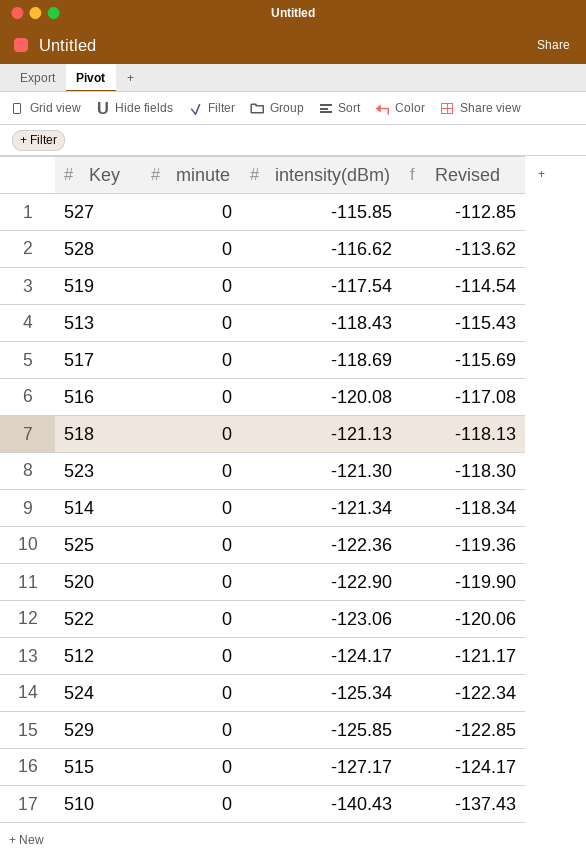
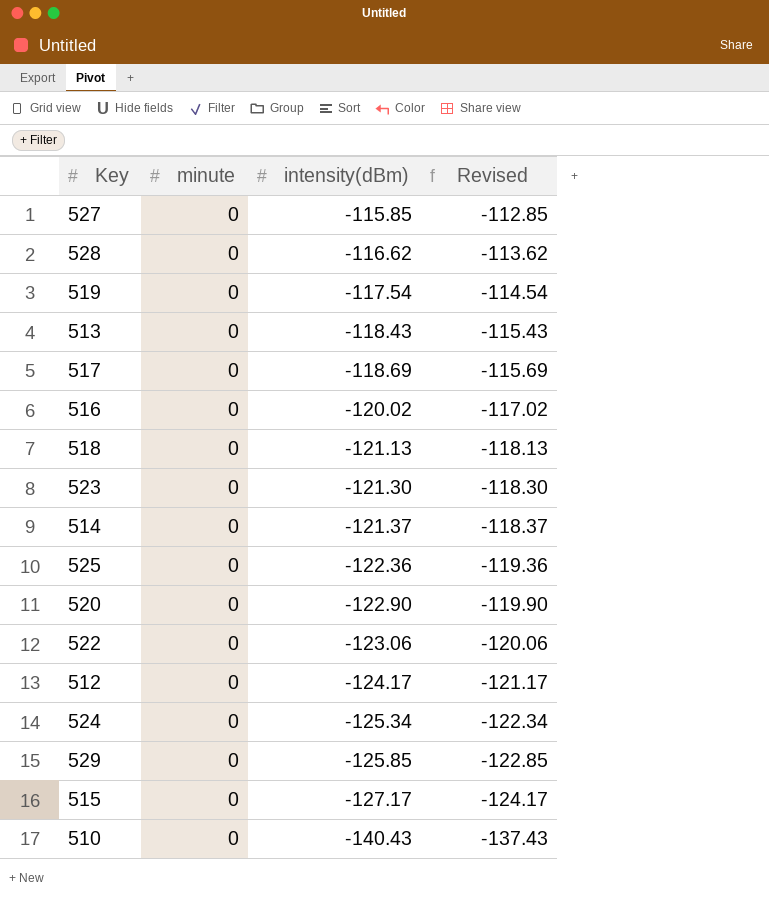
516 | intensity(dBm): -120.08 -> -120.02
516 | Revised: -117.08 -> -117.02
514 | intensity(dBm): -121.34 -> -121.37
514 | Revised: -118.34 -> -118.37

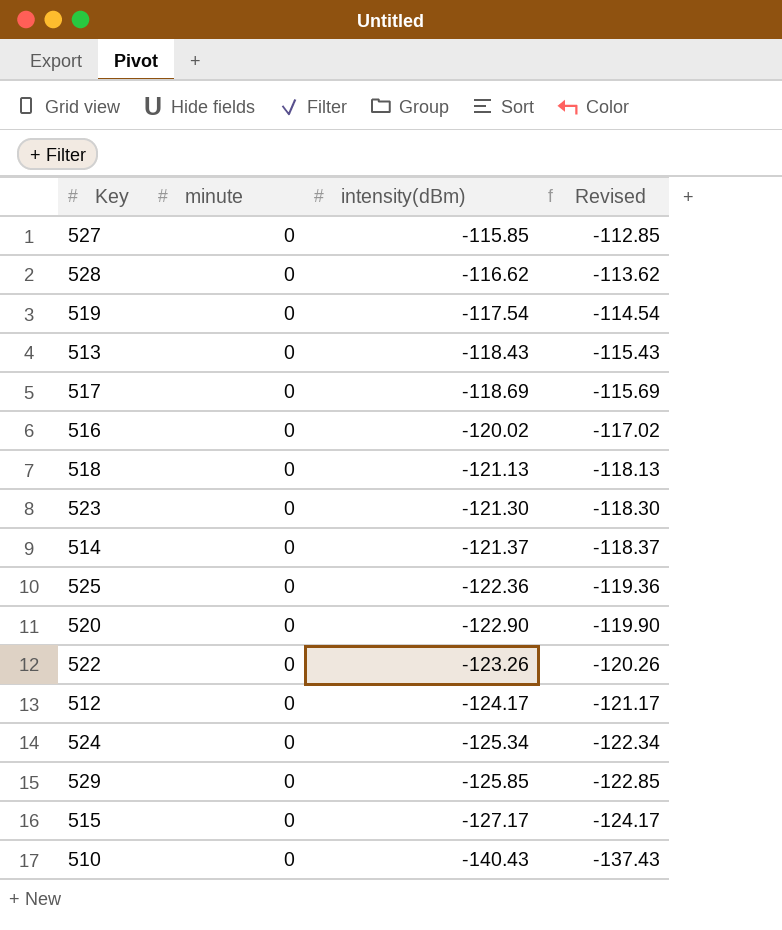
522 | intensity(dBm): -123.06 -> -123.26
522 | Revised: -120.06 -> -120.26

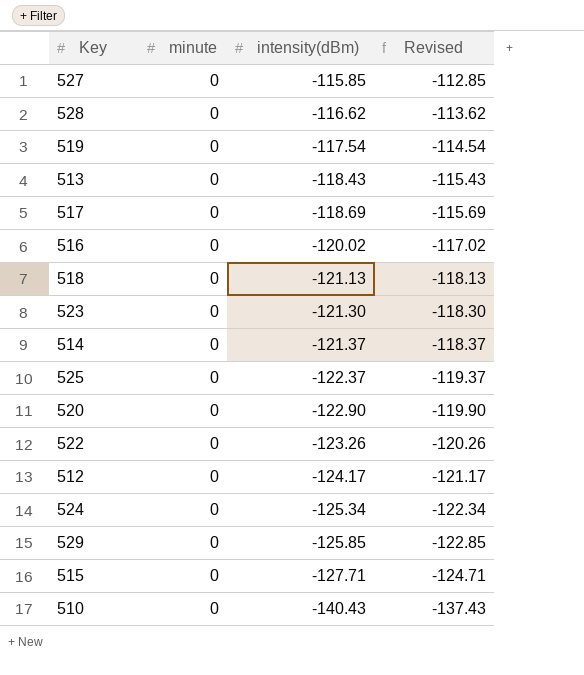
525 | intensity(dBm): -122.36 -> -122.37
525 | Revised: -119.36 -> -119.37
515 | intensity(dBm): -127.17 -> -127.71
515 | Revised: -124.17 -> -124.71

